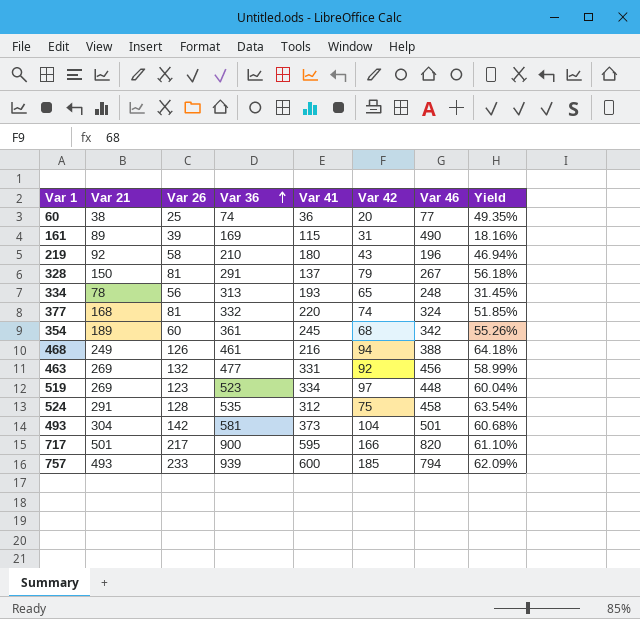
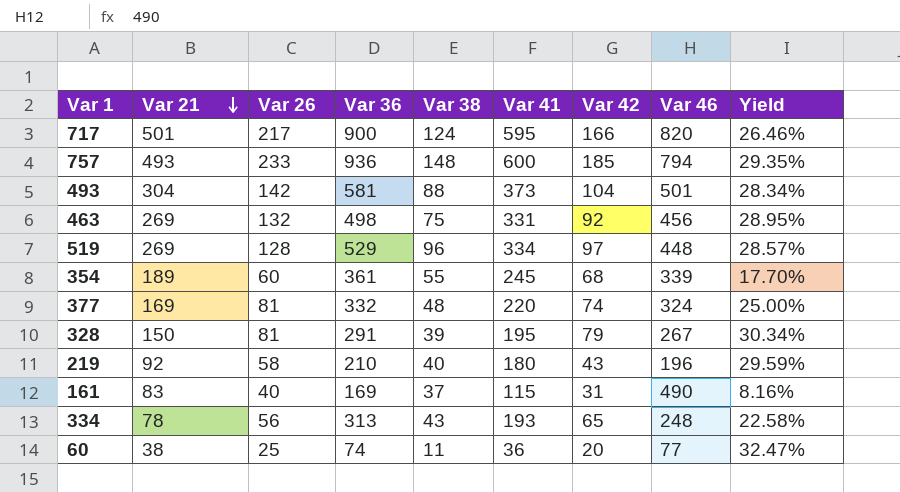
row order: Var 36 ascending -> Var 21 descending
column Var 38 | position: none -> 5
column Yield | formula: [Var 21] / [Var 46] -> [Var 26] / [Var 46]
row 468: 249 | 126 | 461 | 216 | 94 | 388 | 64.18% -> none
row 524: 291 | 128 | 535 | 312 | 75 | 458 | 63.54% -> none
757 | Var 36: 939 -> 936
463 | Var 36: 477 -> 498
519 | Var 26: 123 -> 128
519 | Var 36: 523 -> 529
354 | Var 46: 342 -> 339
377 | Var 21: 168 -> 169
328 | Var 41: 137 -> 195
161 | Var 21: 89 -> 83
161 | Var 26: 39 -> 40

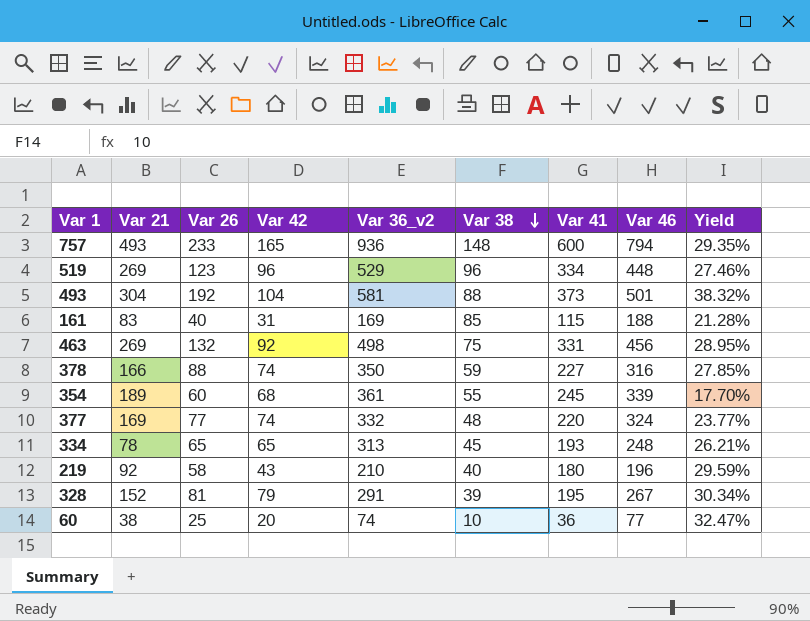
row order: Var 21 descending -> Var 38 descending
column Var 42 | position: 7 -> 4
column name: Var 36 -> Var 36_v2
row 717: 501 | 217 | 900 | 124 | 595 | 166 | 820 | 26.46% -> none
757 | Var 42: 185 -> 165
519 | Var 26: 128 -> 123
519 | Var 42: 97 -> 96
519 | Yield: 28.57% -> 27.46%
493 | Var 26: 142 -> 192
493 | Yield: 28.34% -> 38.32%
161 | Var 38: 37 -> 85
161 | Var 46: 490 -> 188
161 | Yield: 8.16% -> 21.28%
row 378: none -> 166 | 88 | 74 | 350 | 59 | 227 | 316 | 27.85%
377 | Var 26: 81 -> 77
377 | Yield: 25.00% -> 23.77%
334 | Var 26: 56 -> 65
334 | Var 38: 43 -> 45
334 | Yield: 22.58% -> 26.21%
328 | Var 21: 150 -> 152
60 | Var 38: 11 -> 10

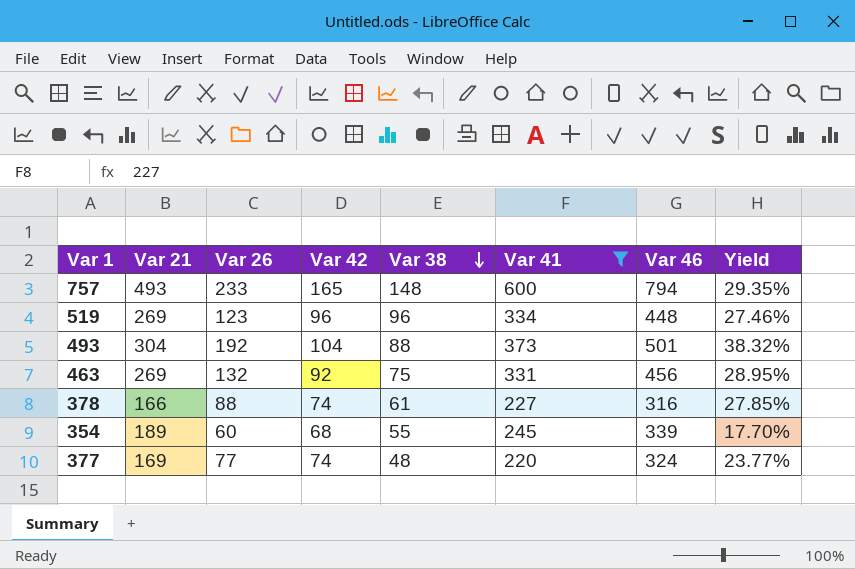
filter: none -> Var 41 >= 220
column Var 36_v2 | position: 5 -> none
378 | Var 38: 59 -> 61

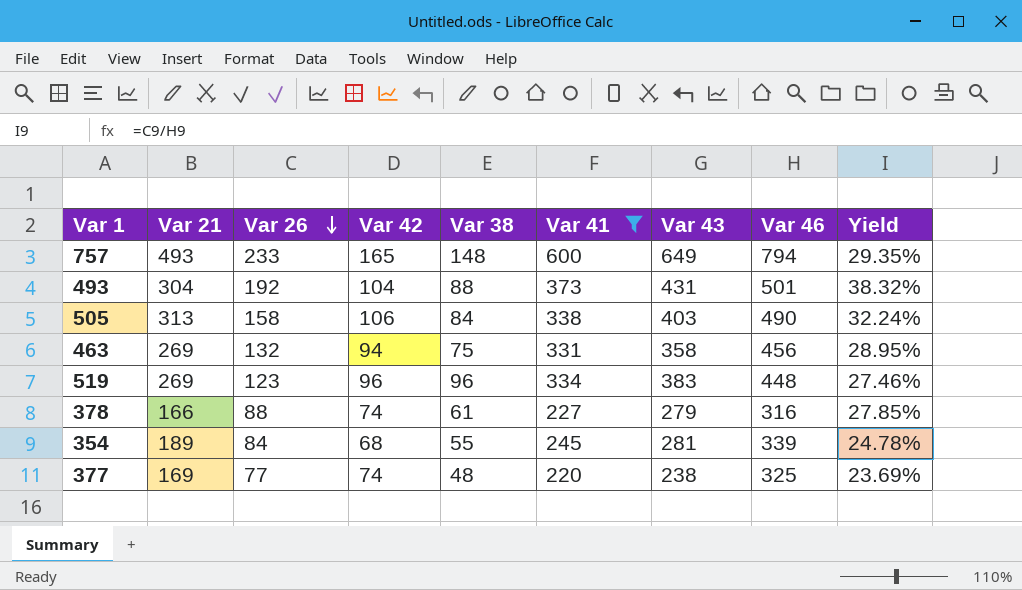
row order: Var 38 descending -> Var 26 descending
column Var 43 | position: none -> 7
row 505: none -> 313 | 158 | 106 | 84 | 338 | 403 | 490 | 32.24%
463 | Var 42: 92 -> 94
354 | Var 26: 60 -> 84
354 | Yield: 17.70% -> 24.78%
377 | Var 46: 324 -> 325
377 | Yield: 23.77% -> 23.69%

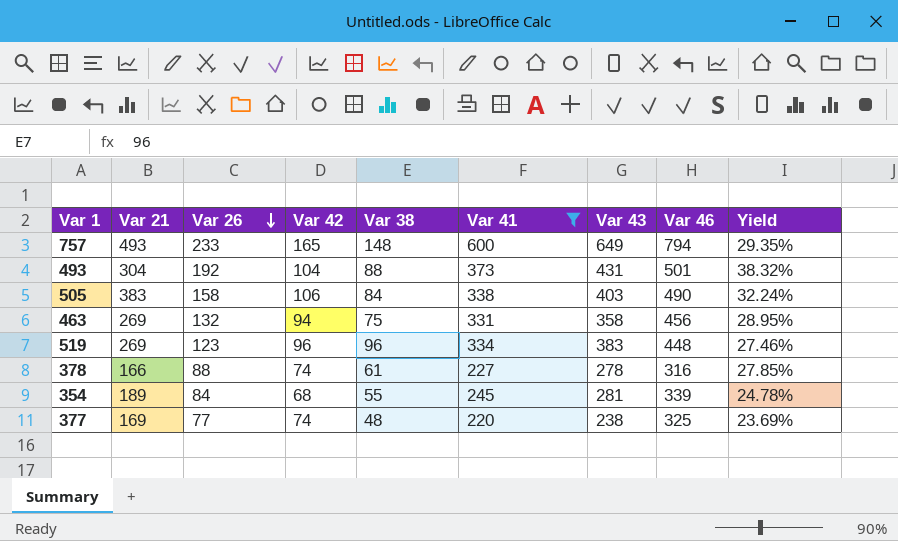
505 | Var 21: 313 -> 383
378 | Var 43: 279 -> 278

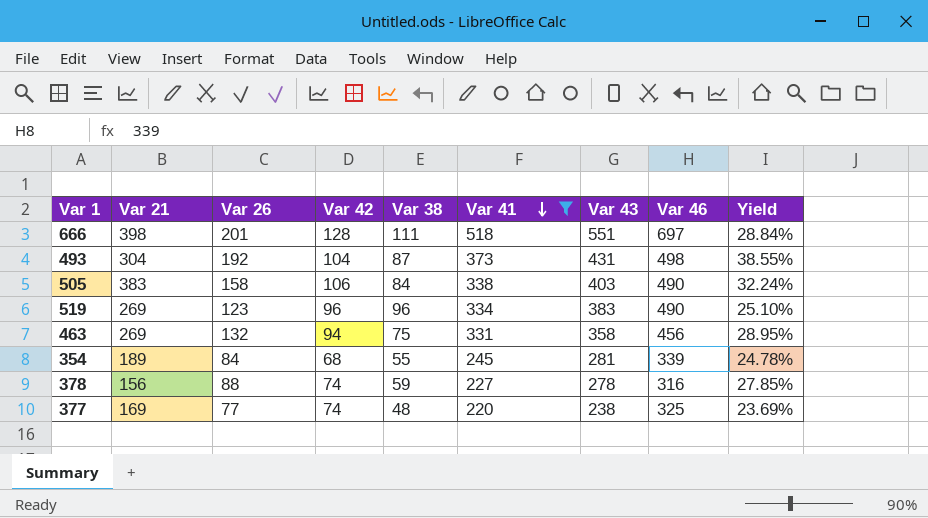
row order: Var 26 descending -> Var 41 descending
row 757: 493 | 233 | 165 | 148 | 600 | 649 | 794 | 29.35% -> none
row 666: none -> 398 | 201 | 128 | 111 | 518 | 551 | 697 | 28.84%
493 | Var 38: 88 -> 87
493 | Var 46: 501 -> 498
493 | Yield: 38.32% -> 38.55%
519 | Var 46: 448 -> 490
519 | Yield: 27.46% -> 25.10%
378 | Var 21: 166 -> 156
378 | Var 38: 61 -> 59

